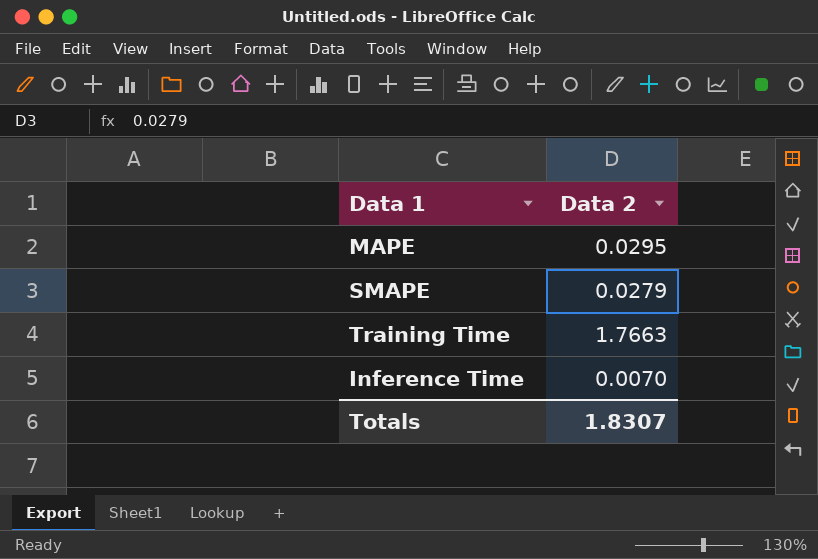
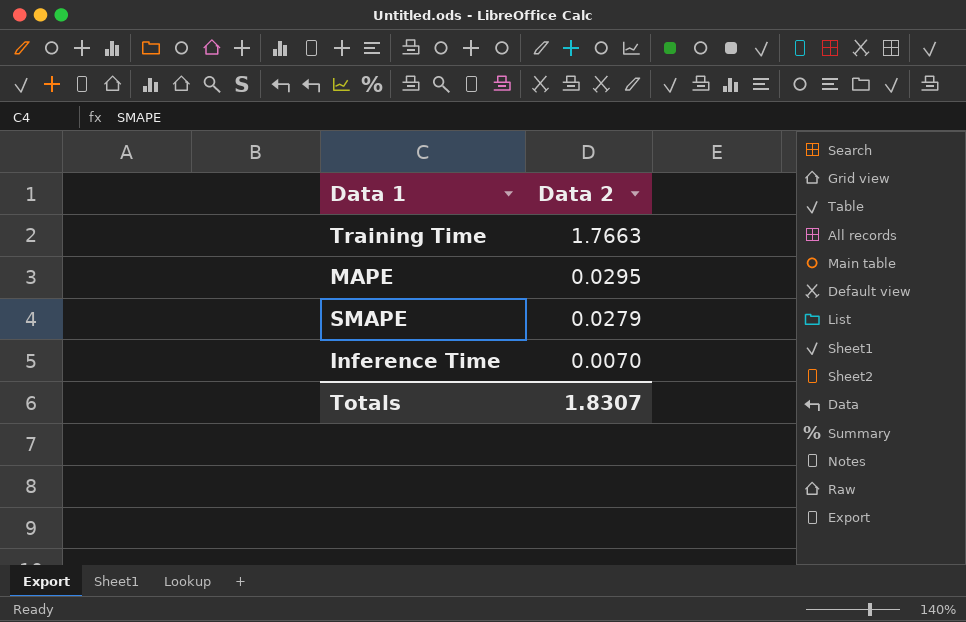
row order: none -> Data 2 descending

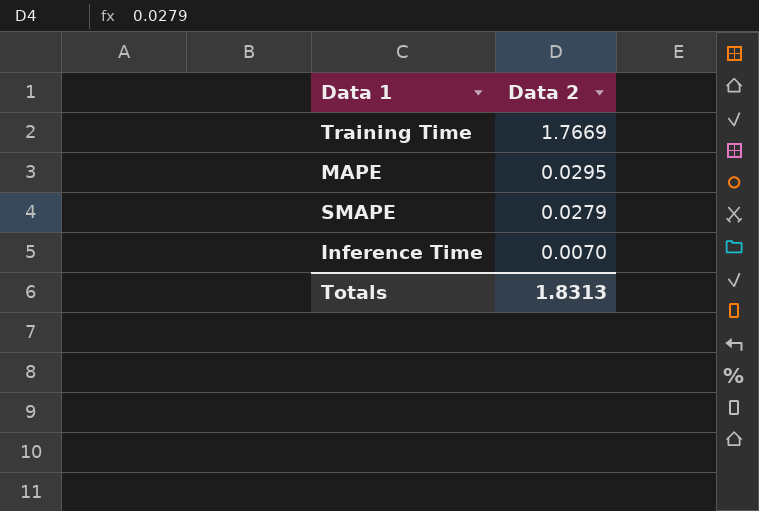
Training Time | Data 2: 1.7663 -> 1.7669
Totals | Data 2: 1.8307 -> 1.8313

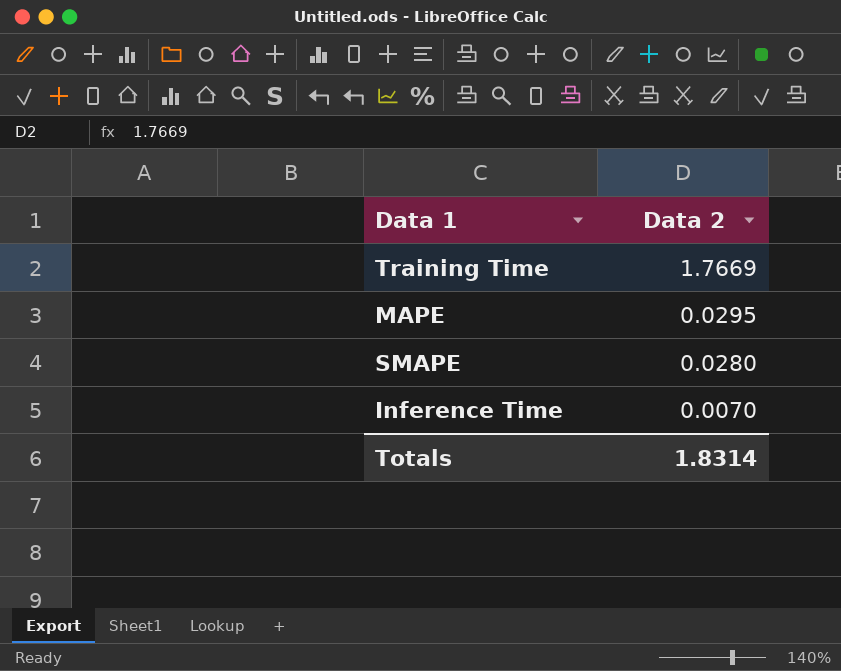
SMAPE | Data 2: 0.0279 -> 0.0280
Totals | Data 2: 1.8313 -> 1.8314

